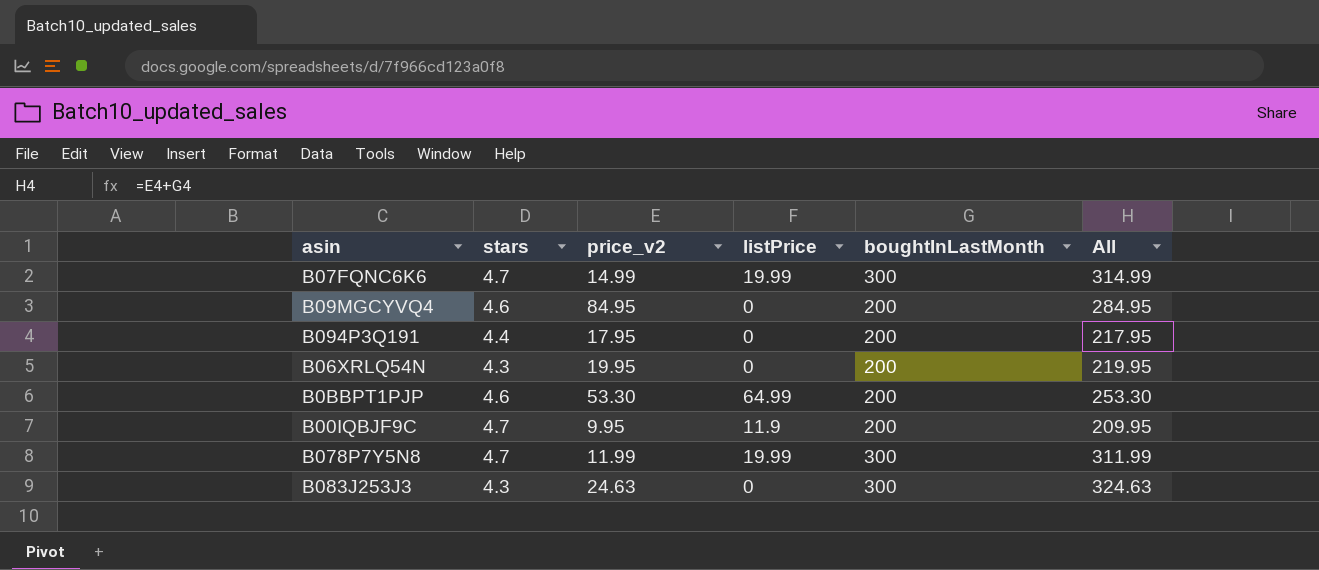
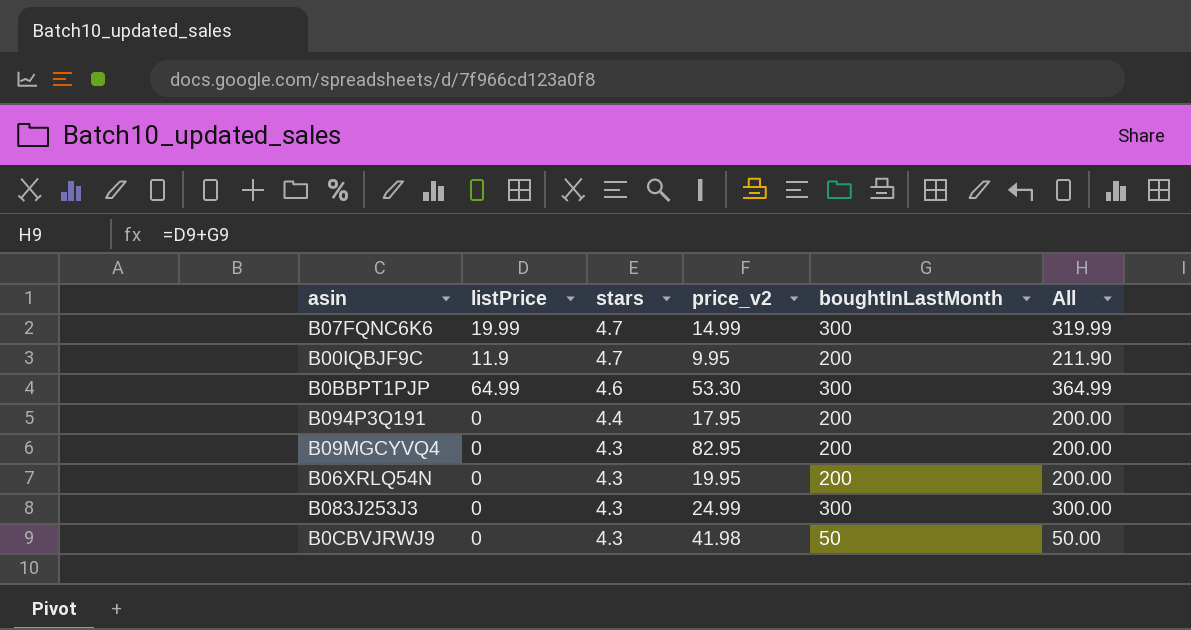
row order: none -> stars descending
column listPrice | position: 4 -> 2
column All | formula: [price_v2] + [boughtInLastMonth] -> [listPrice] + [boughtInLastMonth]
row B078P7Y5N8: 4.7 | 11.99 | 19.99 | 300 | 311.99 -> none
B0BBPT1PJP | boughtInLastMonth: 200 -> 300
B09MGCYVQ4 | stars: 4.6 -> 4.3
B09MGCYVQ4 | price_v2: 84.95 -> 82.95
B083J253J3 | price_v2: 24.63 -> 24.99
row B0CBVJRWJ9: none -> 0 | 4.3 | 41.98 | 50 | 50.00

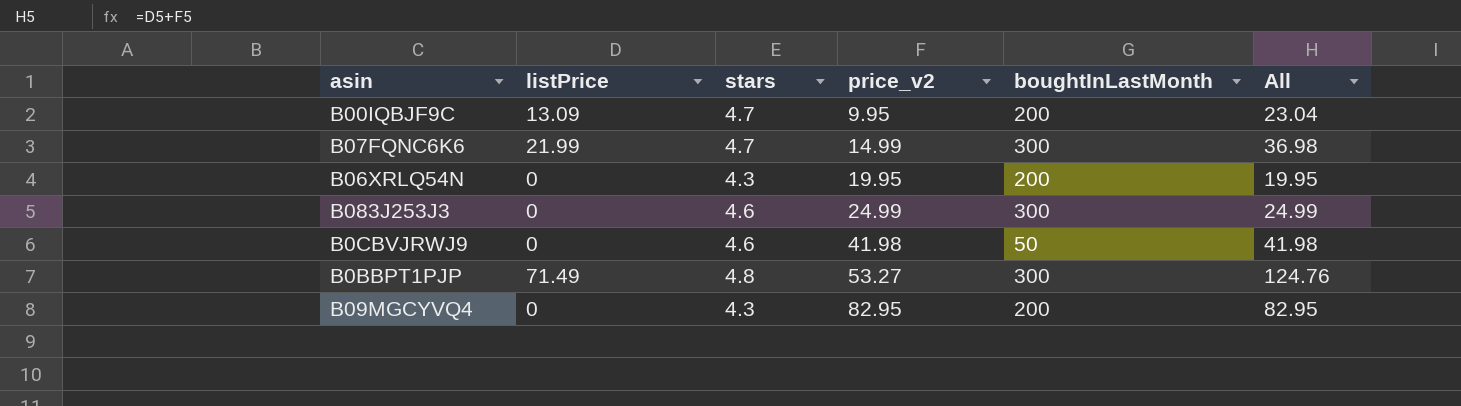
row order: stars descending -> price_v2 ascending
column All | formula: [listPrice] + [boughtInLastMonth] -> [listPrice] + [price_v2]
row B094P3Q191: 0 | 4.4 | 17.95 | 200 | 200.00 -> none
B00IQBJF9C | listPrice: 11.9 -> 13.09
B07FQNC6K6 | listPrice: 19.99 -> 21.99
B083J253J3 | stars: 4.3 -> 4.6
B0CBVJRWJ9 | stars: 4.3 -> 4.6
B0BBPT1PJP | listPrice: 64.99 -> 71.49
B0BBPT1PJP | stars: 4.6 -> 4.8
B0BBPT1PJP | price_v2: 53.30 -> 53.27

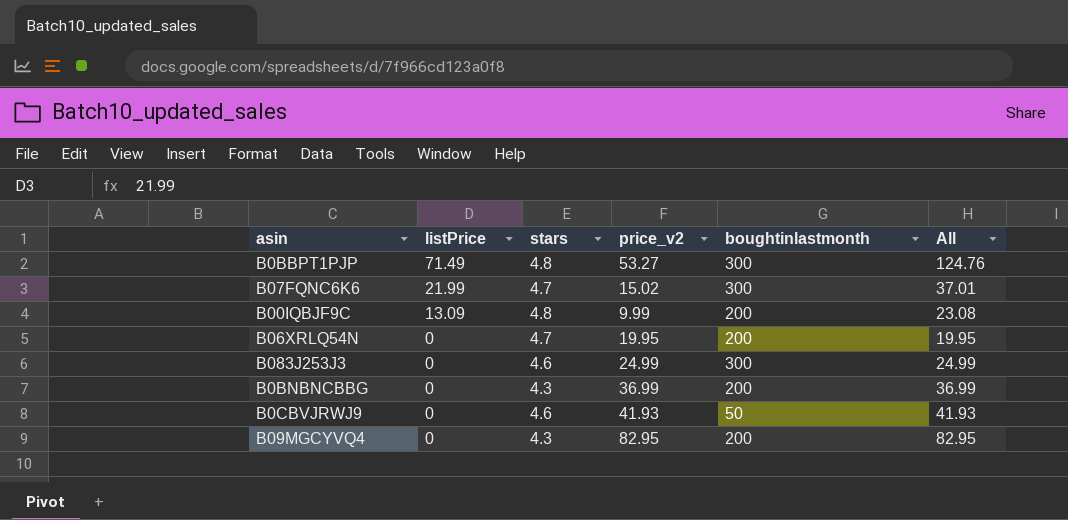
row order: price_v2 ascending -> listPrice descending
column name: boughtInLastMonth -> boughtinlastmonth
B07FQNC6K6 | price_v2: 14.99 -> 15.02
B07FQNC6K6 | All: 36.98 -> 37.01
B00IQBJF9C | stars: 4.7 -> 4.8
B00IQBJF9C | price_v2: 9.95 -> 9.99
B00IQBJF9C | All: 23.04 -> 23.08
B06XRLQ54N | stars: 4.3 -> 4.7
row B0BNBNCBBG: none -> 0 | 4.3 | 36.99 | 200 | 36.99
B0CBVJRWJ9 | price_v2: 41.98 -> 41.93
B0CBVJRWJ9 | All: 41.98 -> 41.93

